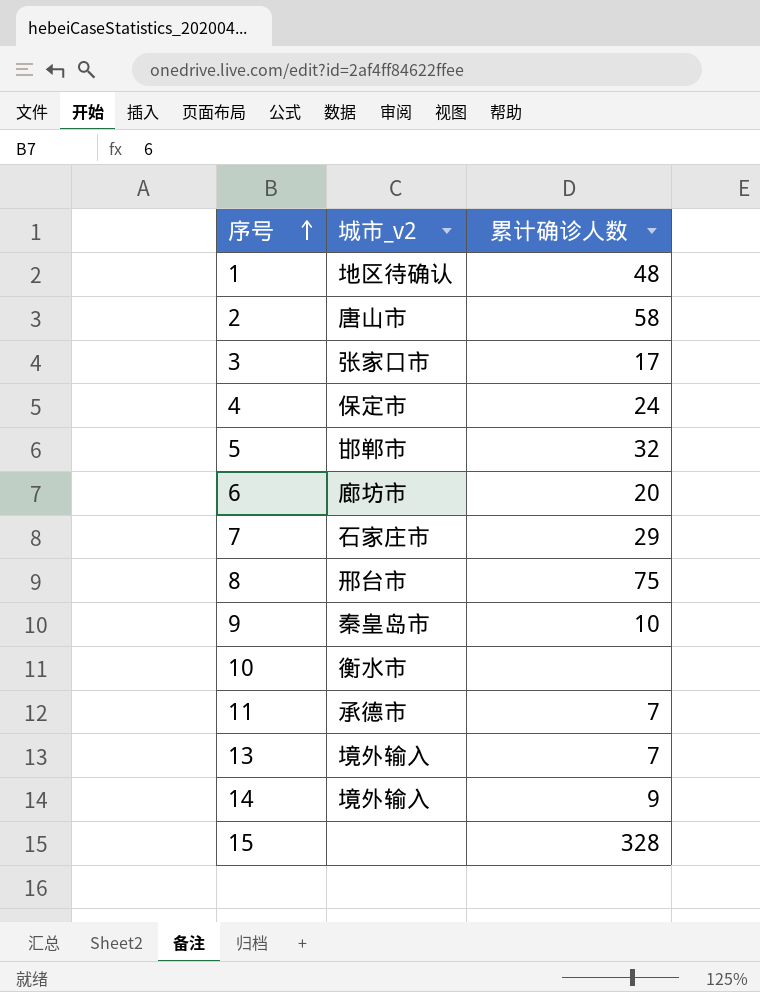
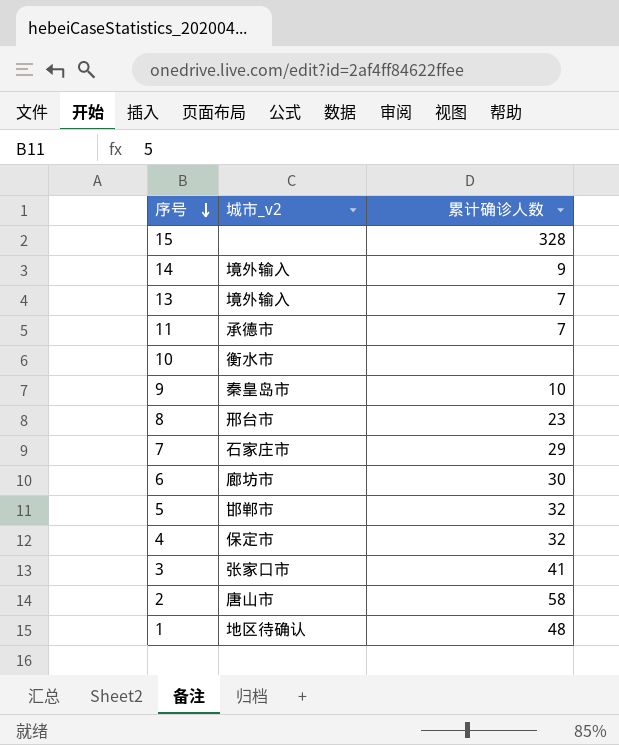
row order: 序号 ascending -> 序号 descending
8 | 累计确诊人数: 75 -> 23
6 | 累计确诊人数: 20 -> 30
4 | 累计确诊人数: 24 -> 32
3 | 累计确诊人数: 17 -> 41

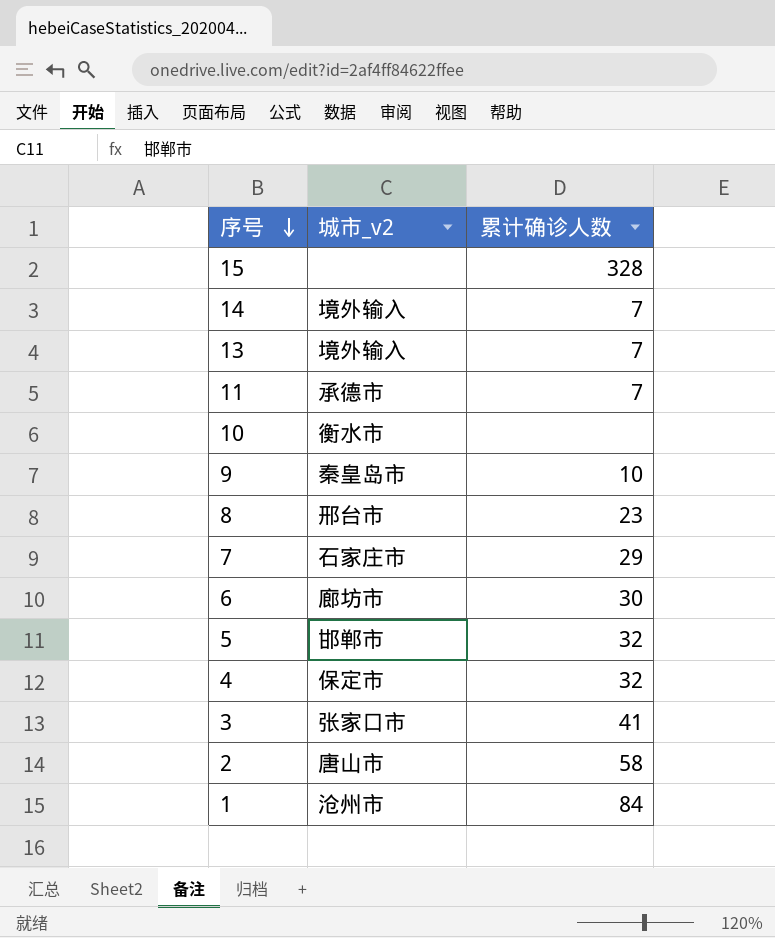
14 | 累计确诊人数: 9 -> 7
1 | 城市_v2: 地区待确认 -> 沧州市
1 | 累计确诊人数: 48 -> 84

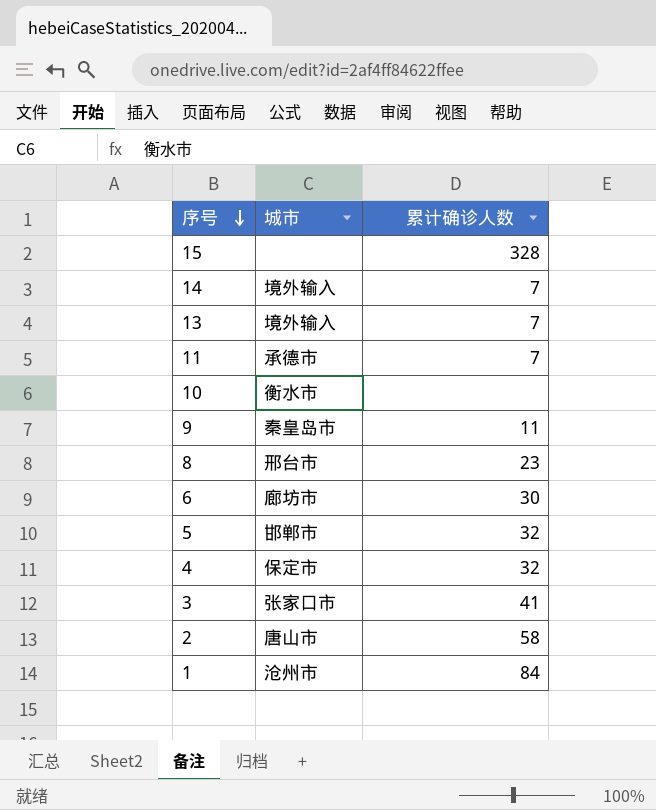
column name: 城市_v2 -> 城市
row 7: 石家庄市 | 29 -> none
9 | 累计确诊人数: 10 -> 11

